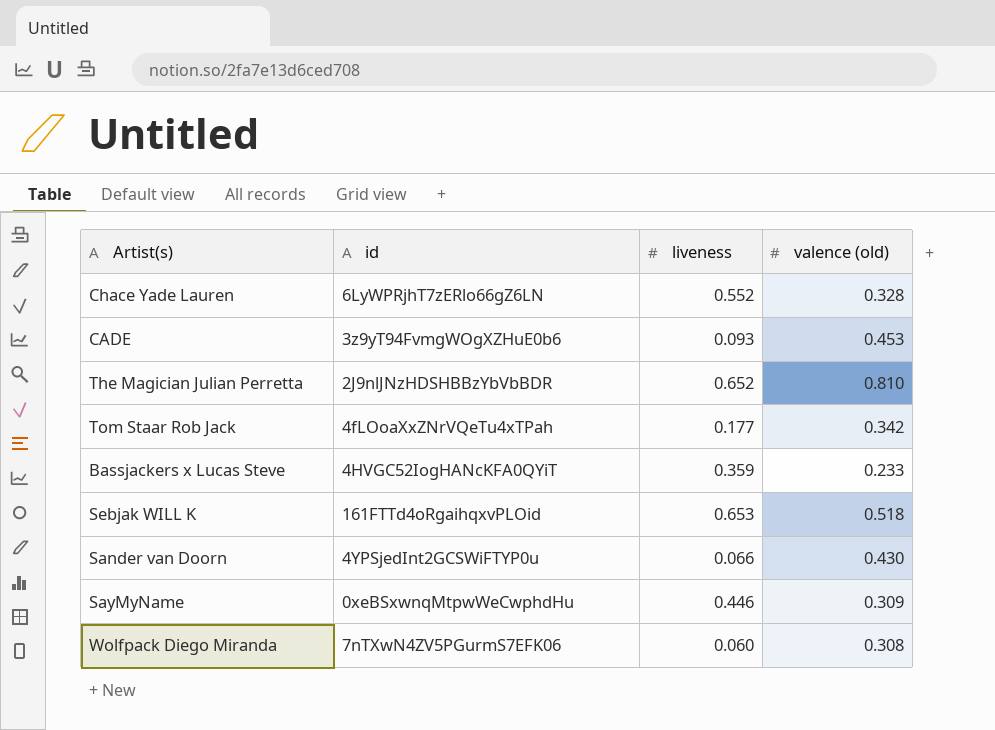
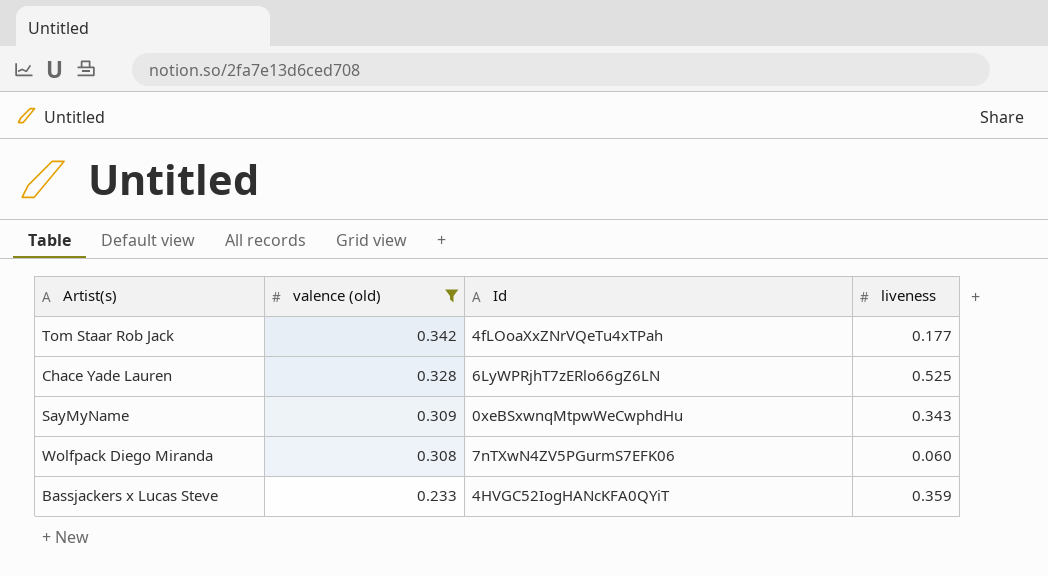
filter: none -> valence (old) <= 0.342
row order: none -> valence (old) descending
column valence (old) | position: 4 -> 2
column name: id -> Id
Chace Yade Lauren | liveness: 0.552 -> 0.525
SayMyName | liveness: 0.446 -> 0.343

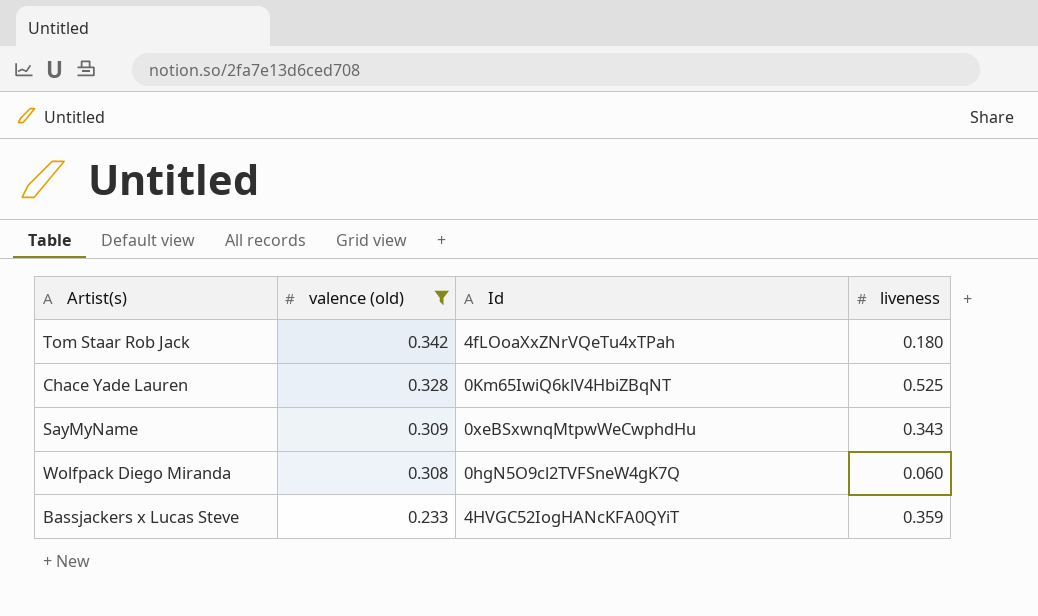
Tom Staar Rob Jack | liveness: 0.177 -> 0.180
Chace Yade Lauren | Id: 6LyWPRjhT7zERlo66gZ6LN -> 0Km65IwiQ6klV4HbiZBqNT
Wolfpack Diego Miranda | Id: 7nTXwN4ZV5PGurmS7EFK06 -> 0hgN5O9cl2TVFSneW4gK7Q

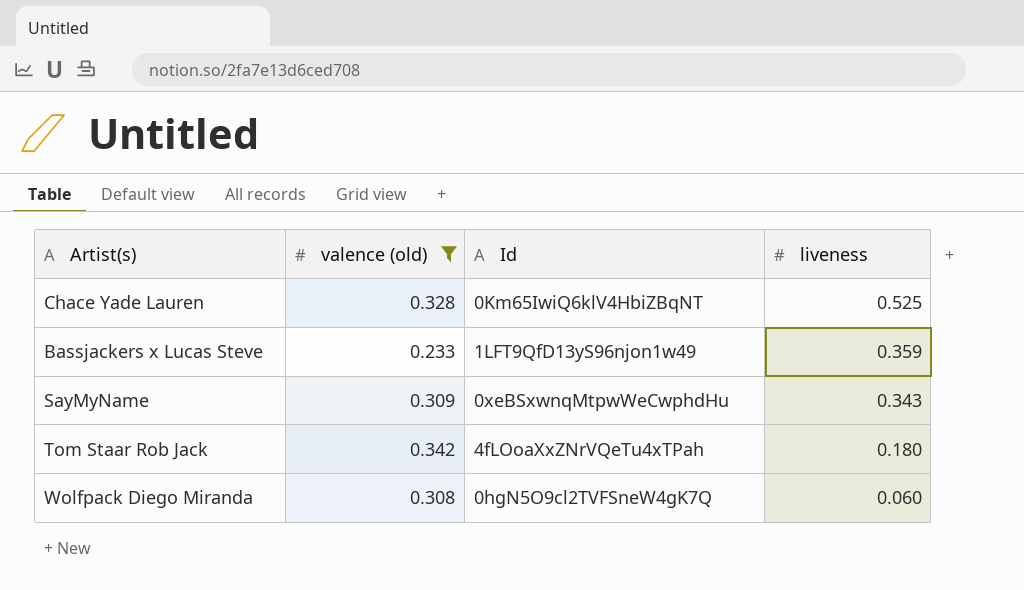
row order: valence (old) descending -> liveness descending
Bassjackers x Lucas Steve | Id: 4HVGC52IogHANcKFA0QYiT -> 1LFT9QfD13yS96njon1w49

